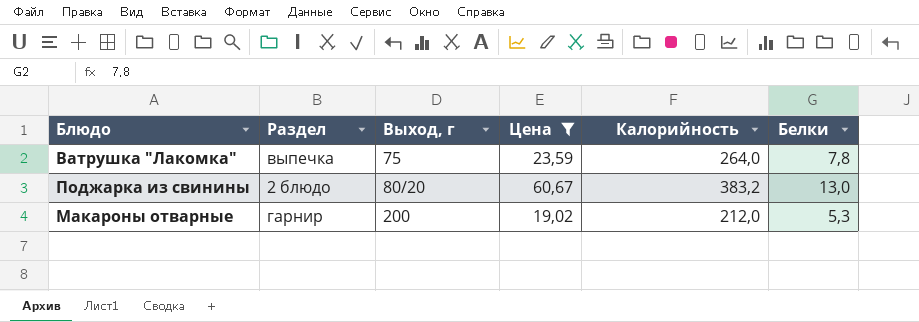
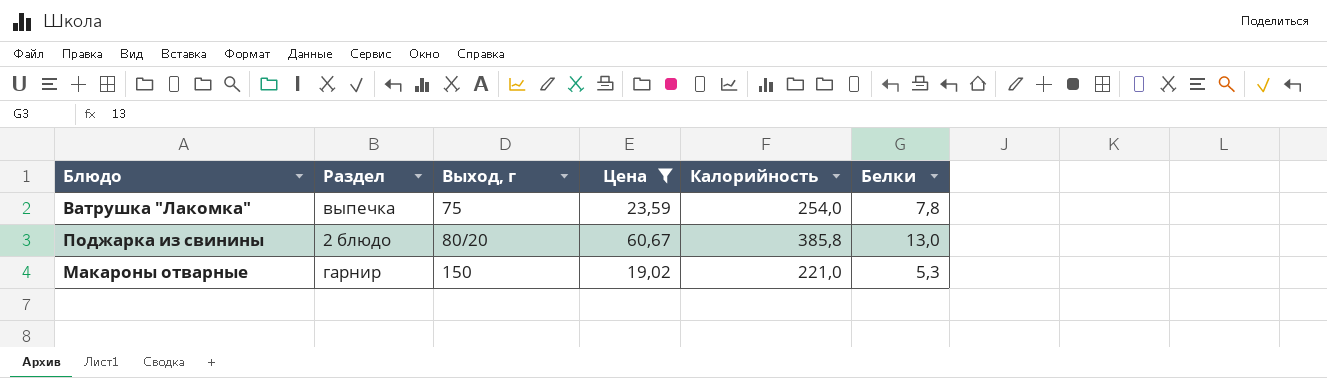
Ватрушка "Лакомка" | Калорийность: 264,0 -> 254,0
Поджарка из свинины | Калорийность: 383,2 -> 385,8
Макароны отварные | Выход, г: 200 -> 150
Макароны отварные | Калорийность: 212,0 -> 221,0

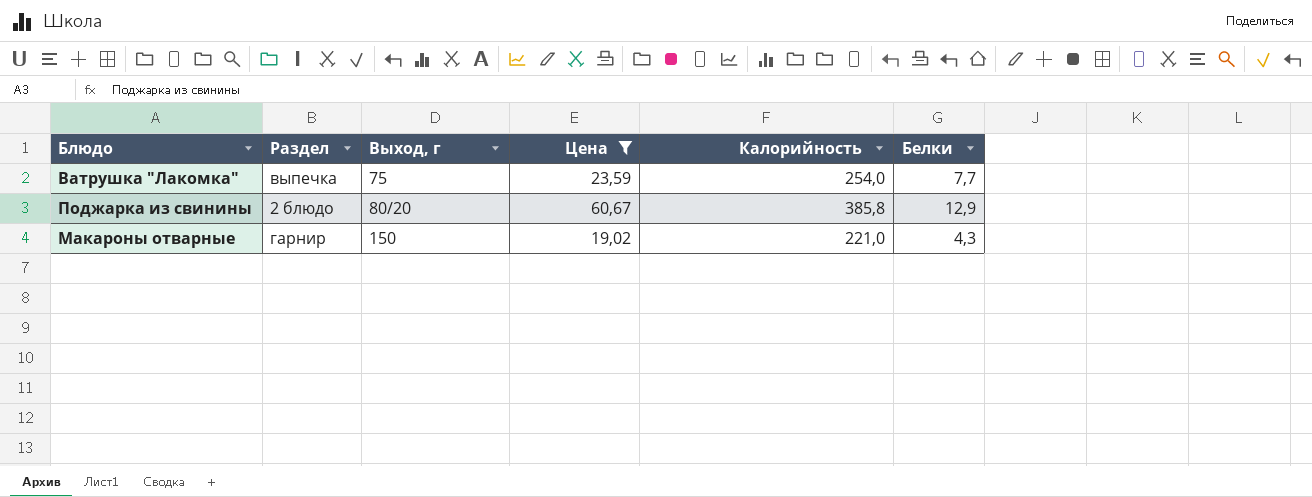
Ватрушка "Лакомка" | Белки: 7,8 -> 7,7
Поджарка из свинины | Белки: 13,0 -> 12,9
Макароны отварные | Белки: 5,3 -> 4,3

